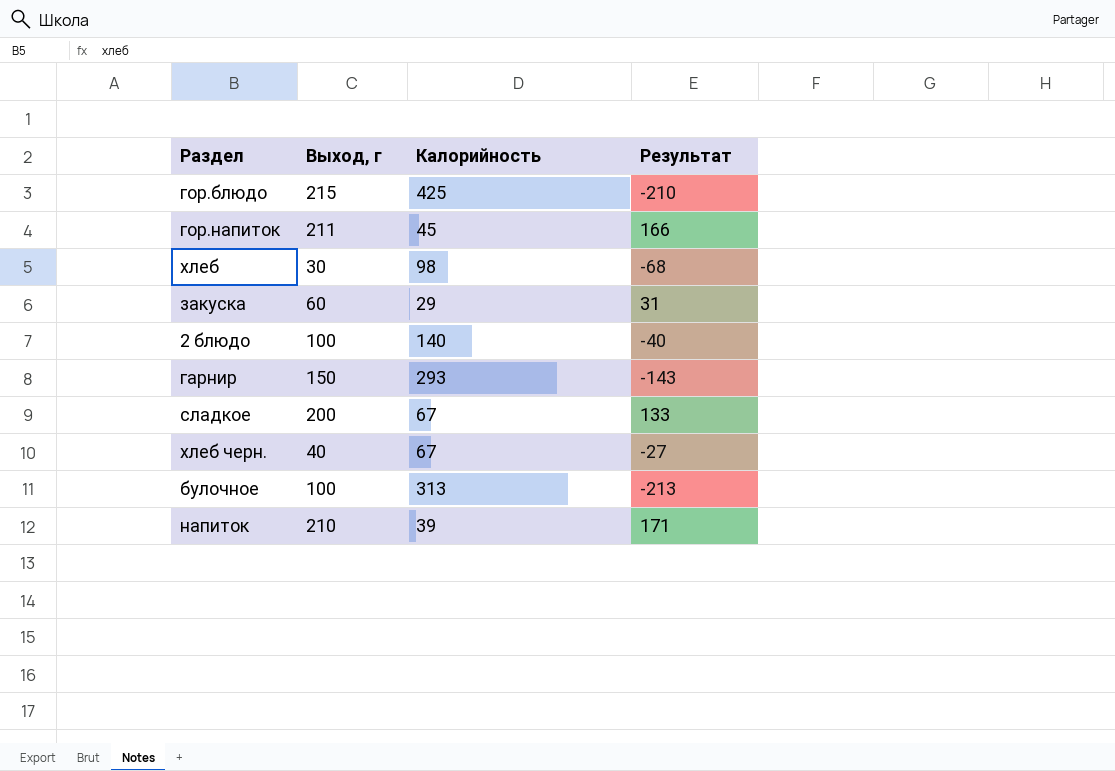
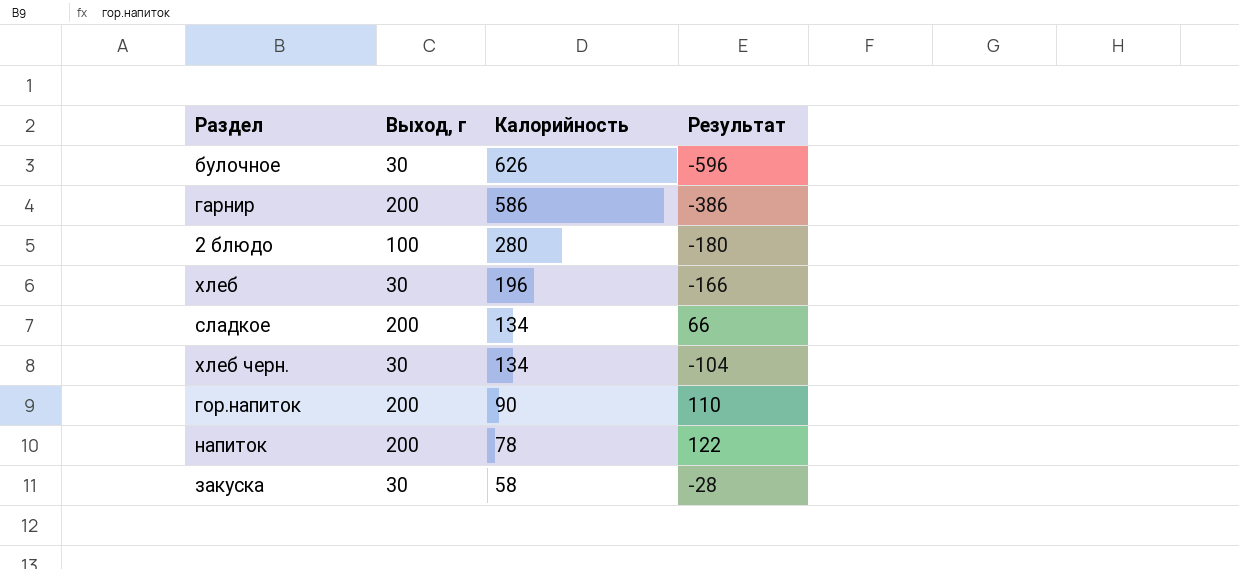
row order: none -> Калорийность descending
row гор.блюдо: 215 | 425 | -210 -> none
булочное | Выход, г: 100 -> 30
булочное | Калорийность: 313 -> 626
булочное | Результат: -213 -> -596
гарнир | Выход, г: 150 -> 200
гарнир | Калорийность: 293 -> 586
гарнир | Результат: -143 -> -386
2 блюдо | Калорийность: 140 -> 280
2 блюдо | Результат: -40 -> -180
хлеб | Калорийность: 98 -> 196
хлеб | Результат: -68 -> -166
сладкое | Калорийность: 67 -> 134
сладкое | Результат: 133 -> 66
хлеб черн. | Выход, г: 40 -> 30
хлеб черн. | Калорийность: 67 -> 134
хлеб черн. | Результат: -27 -> -104
гор.напиток | Выход, г: 211 -> 200
гор.напиток | Калорийность: 45 -> 90
гор.напиток | Результат: 166 -> 110
напиток | Выход, г: 210 -> 200
напиток | Калорийность: 39 -> 78
напиток | Результат: 171 -> 122
закуска | Выход, г: 60 -> 30
закуска | Калорийность: 29 -> 58
закуска | Результат: 31 -> -28

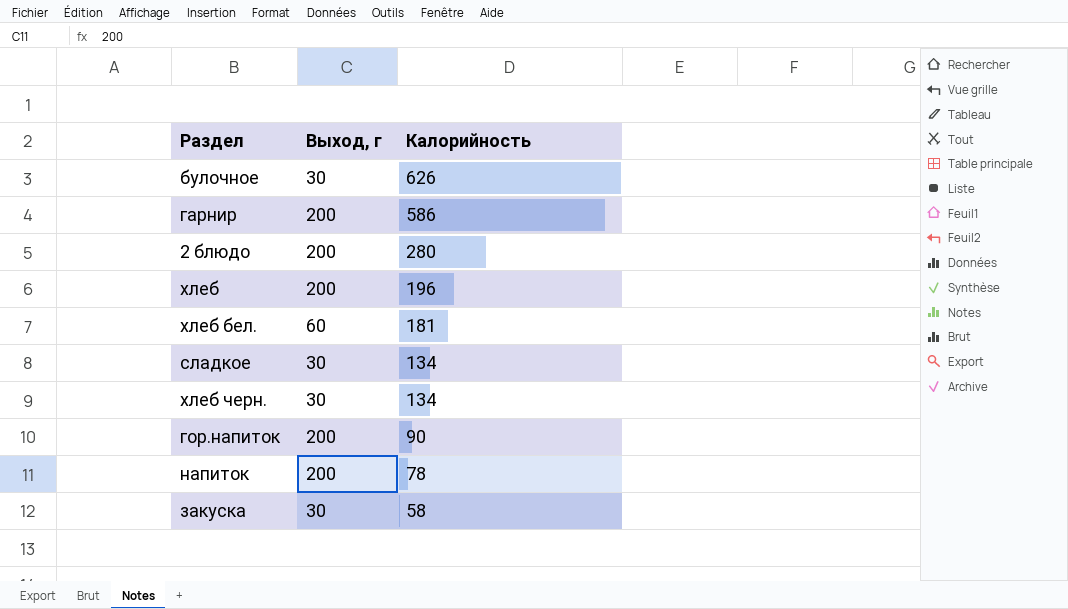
column Результат | formula: [Выход, г] - [Калорийность] -> none
2 блюдо | Выход, г: 100 -> 200
хлеб | Выход, г: 30 -> 200
row хлеб бел.: none -> 60 | 181
сладкое | Выход, г: 200 -> 30

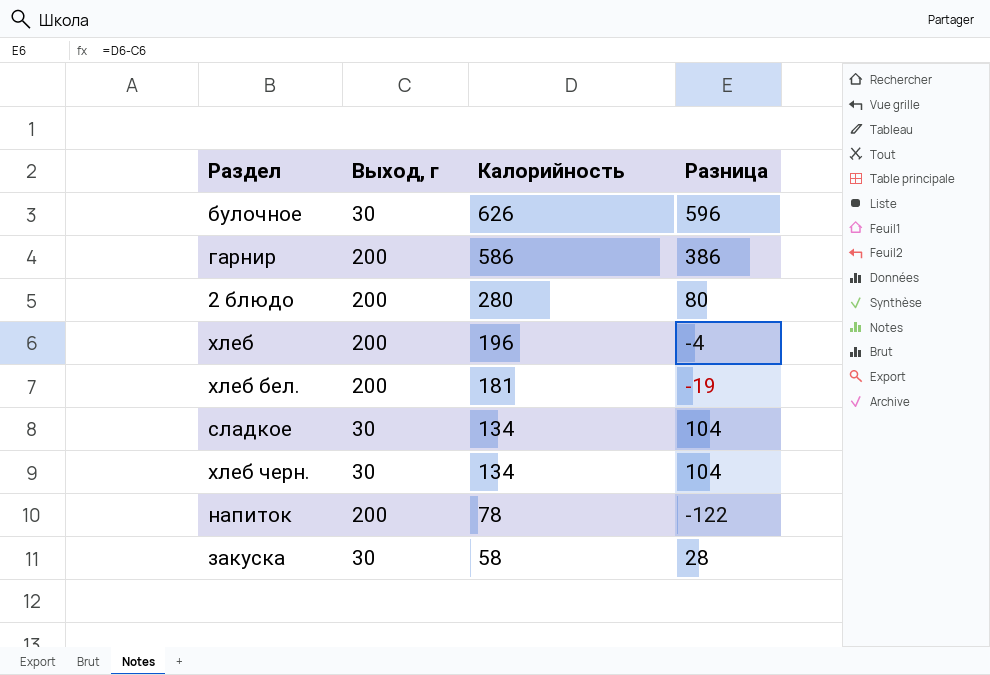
column Разница | formula: none -> [Калорийность] - [Выход, г]
row гор.напиток: 200 | 90 -> none
хлеб бел. | Выход, г: 60 -> 200

